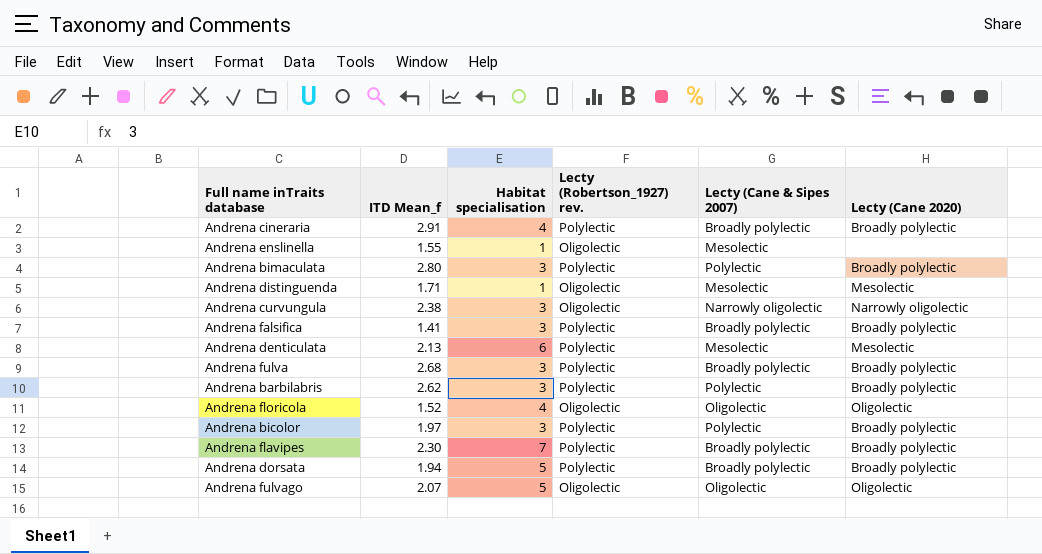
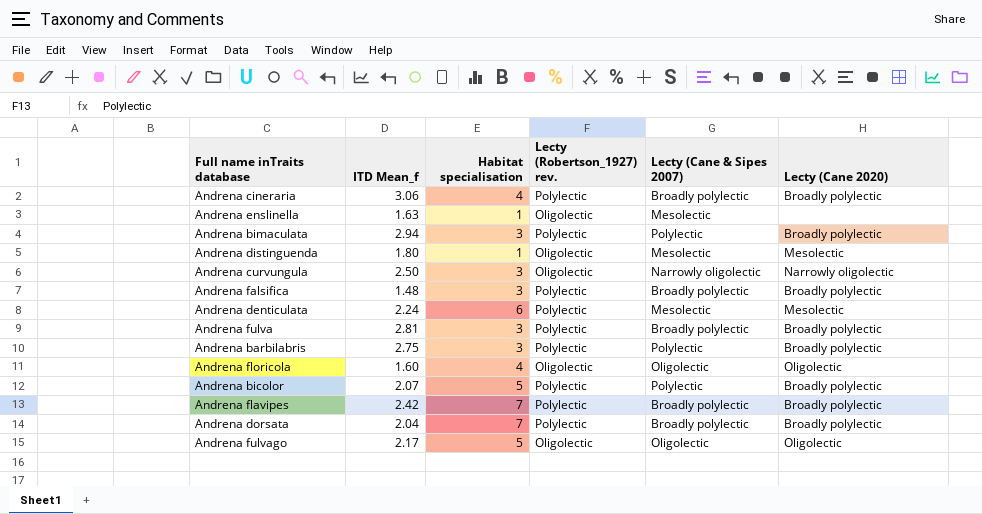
Andrena cineraria | ITD Mean_f: 2.91 -> 3.06
Andrena enslinella | ITD Mean_f: 1.55 -> 1.63
Andrena bimaculata | ITD Mean_f: 2.80 -> 2.94
Andrena distinguenda | ITD Mean_f: 1.71 -> 1.80
Andrena curvungula | ITD Mean_f: 2.38 -> 2.50
Andrena falsifica | ITD Mean_f: 1.41 -> 1.48
Andrena denticulata | ITD Mean_f: 2.13 -> 2.24
Andrena fulva | ITD Mean_f: 2.68 -> 2.81
Andrena barbilabris | ITD Mean_f: 2.62 -> 2.75
Andrena floricola | ITD Mean_f: 1.52 -> 1.60
Andrena bicolor | ITD Mean_f: 1.97 -> 2.07
Andrena bicolor | Habitat specialisation: 3 -> 5
Andrena flavipes | ITD Mean_f: 2.30 -> 2.42
Andrena dorsata | ITD Mean_f: 1.94 -> 2.04
Andrena dorsata | Habitat specialisation: 5 -> 7
Andrena fulvago | ITD Mean_f: 2.07 -> 2.17

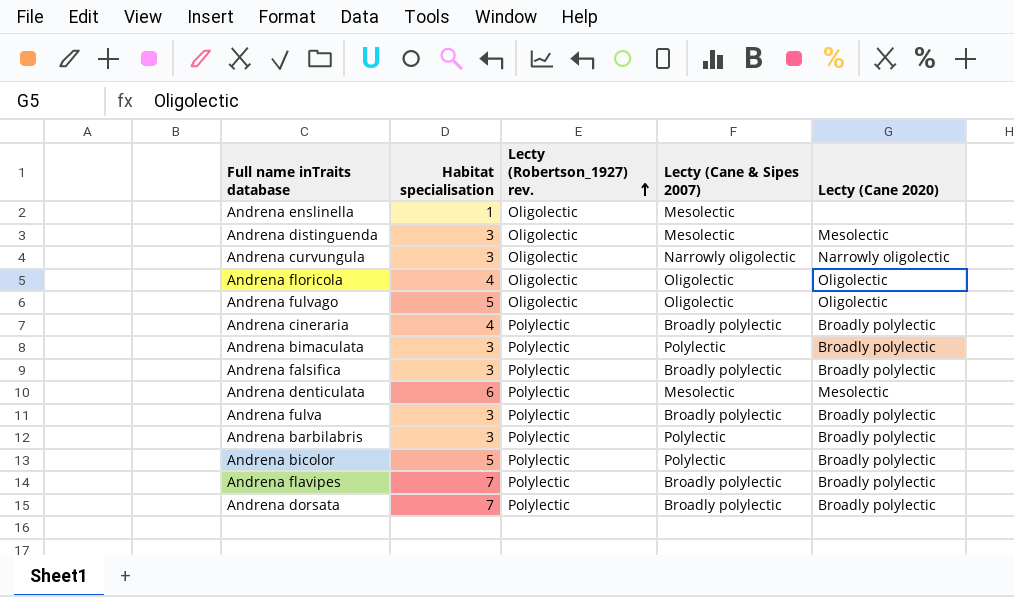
row order: none -> Lecty (Robertson_1927) rev. ascending
column ITD Mean_f | position: 2 -> none
Andrena distinguenda | Habitat specialisation: 1 -> 3

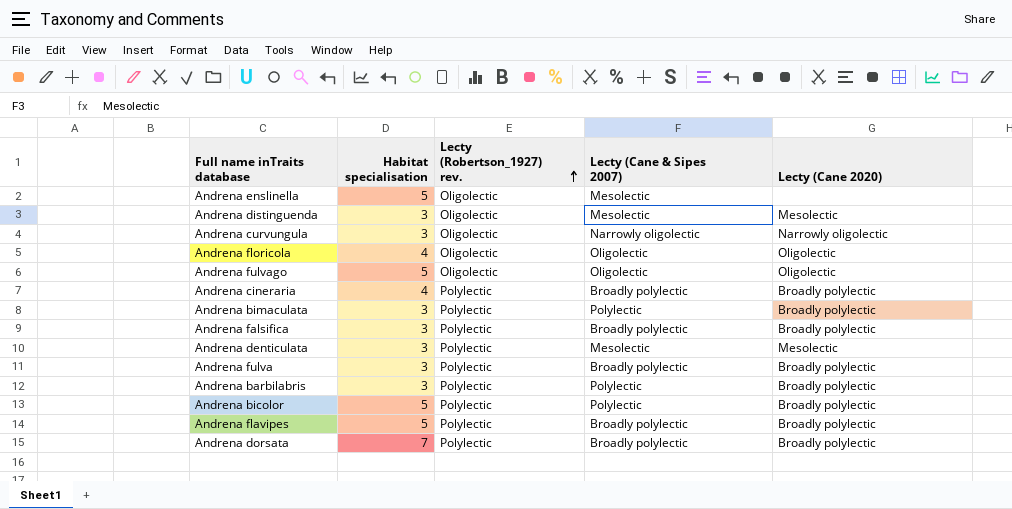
Andrena enslinella | Habitat specialisation: 1 -> 5
Andrena denticulata | Habitat specialisation: 6 -> 3
Andrena flavipes | Habitat specialisation: 7 -> 5

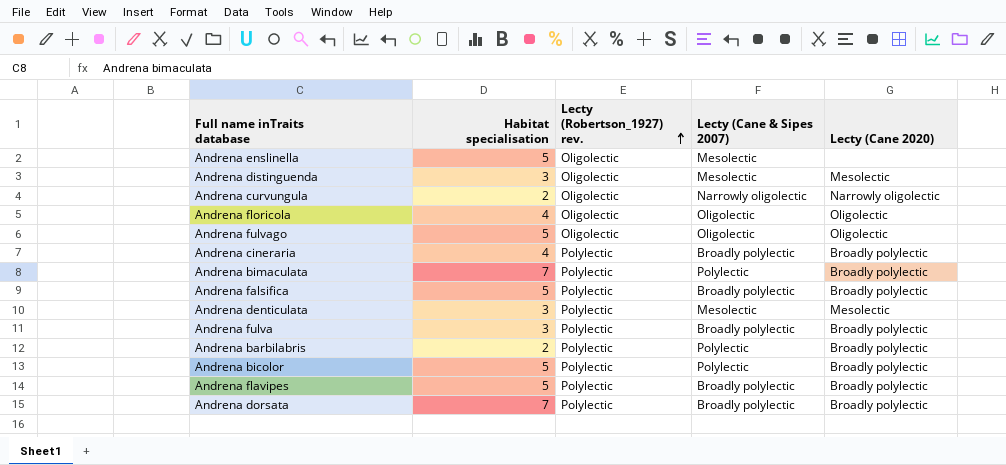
Andrena curvungula | Habitat specialisation: 3 -> 2
Andrena bimaculata | Habitat specialisation: 3 -> 7
Andrena falsifica | Habitat specialisation: 3 -> 5
Andrena barbilabris | Habitat specialisation: 3 -> 2

